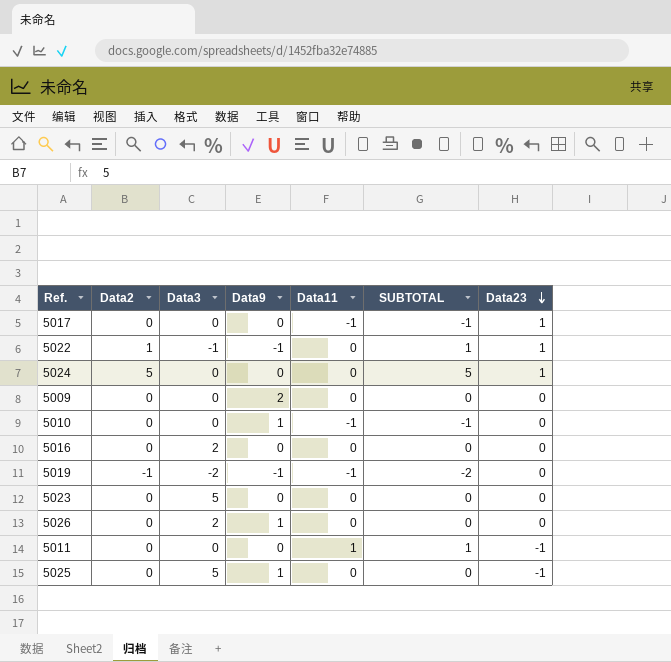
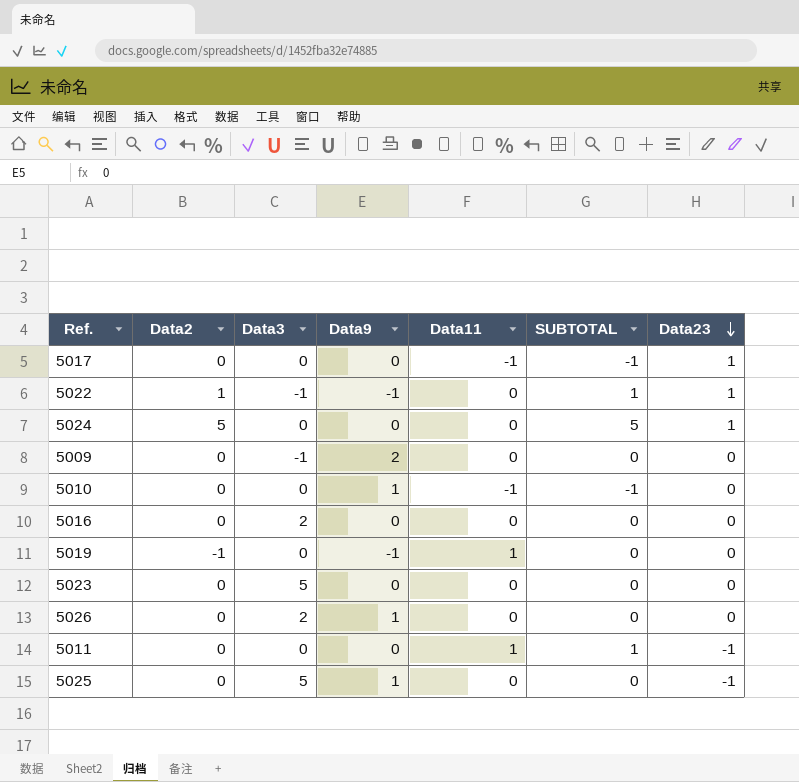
5009 | Data3: 0 -> -1
5019 | Data3: -2 -> 0
5019 | Data11: -1 -> 1
5019 | SUBTOTAL: -2 -> 0

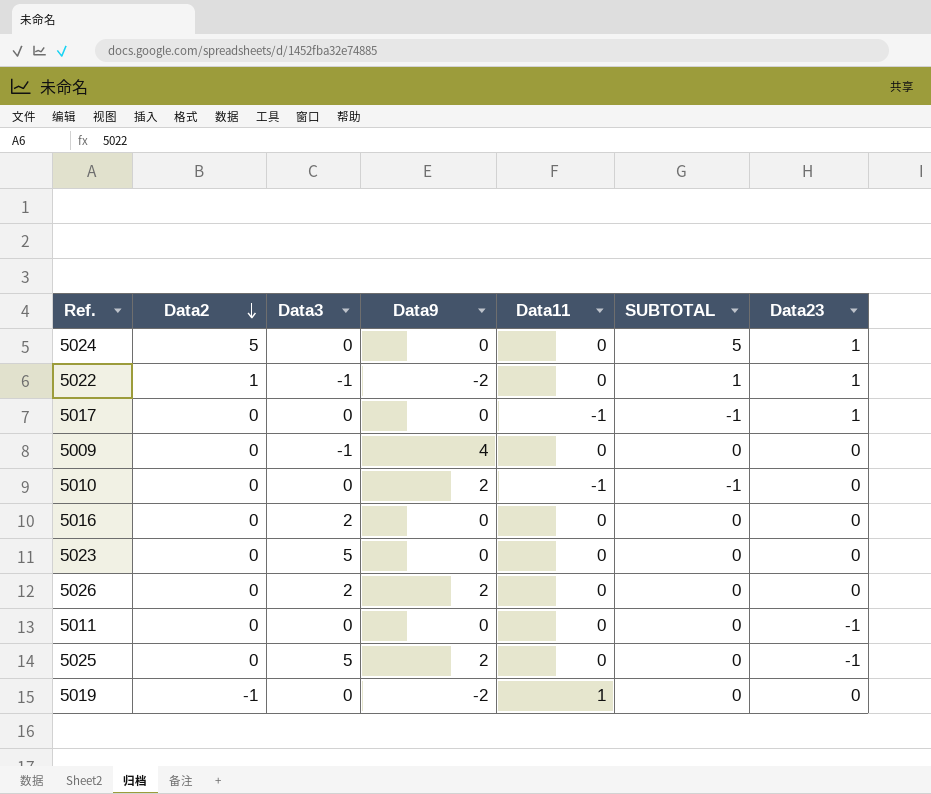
row order: Data23 descending -> Data2 descending
5022 | Data9: -1 -> -2
5009 | Data9: 2 -> 4
5010 | Data9: 1 -> 2
5026 | Data9: 1 -> 2
5011 | Data11: 1 -> 0
5011 | SUBTOTAL: 1 -> 0
5025 | Data9: 1 -> 2
5019 | Data9: -1 -> -2

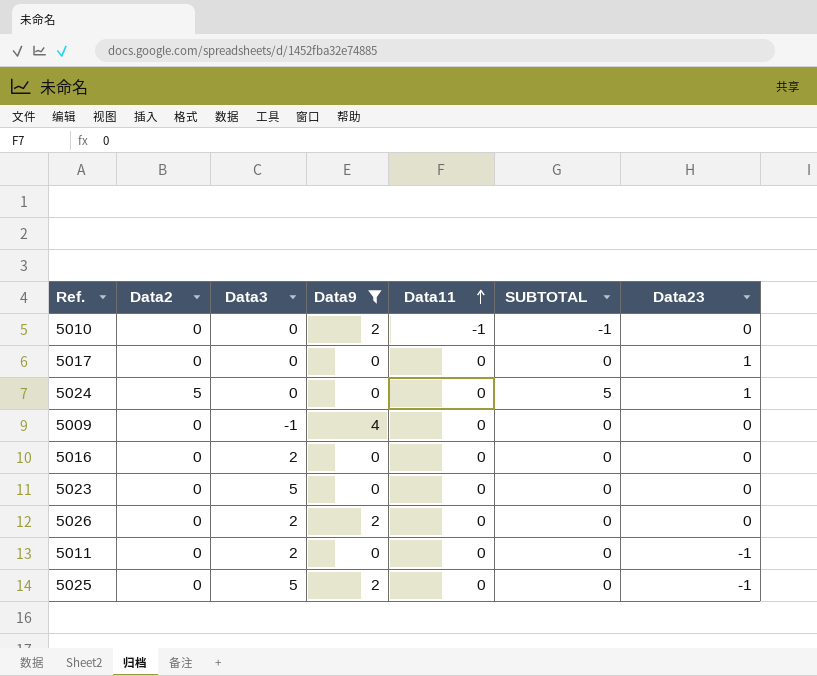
filter: none -> Data9 != -2
row order: Data2 descending -> Data11 ascending
5017 | Data11: -1 -> 0
5017 | SUBTOTAL: -1 -> 0
5011 | Data3: 0 -> 2

